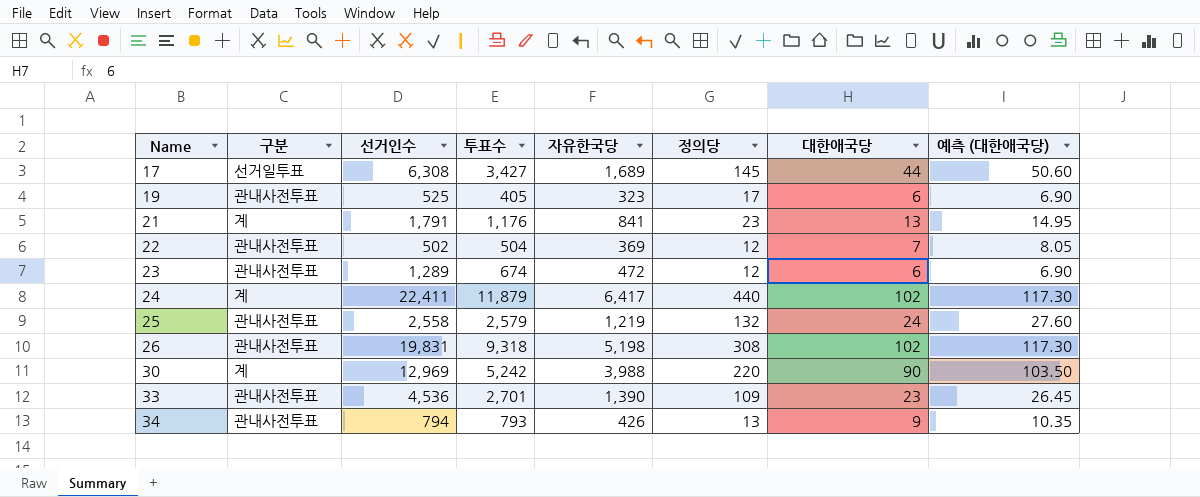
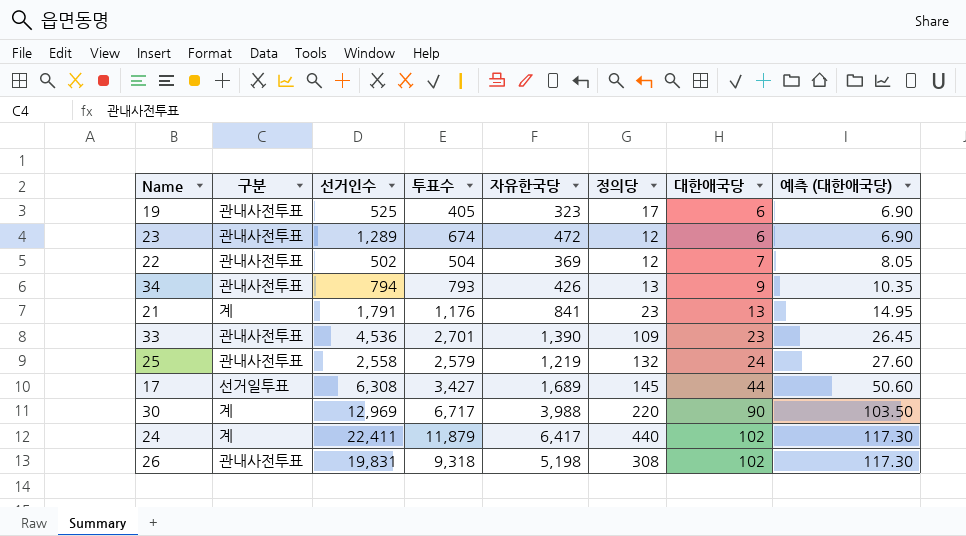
row order: Name ascending -> 대한애국당 ascending
30 | 투표수: 5,242 -> 6,717

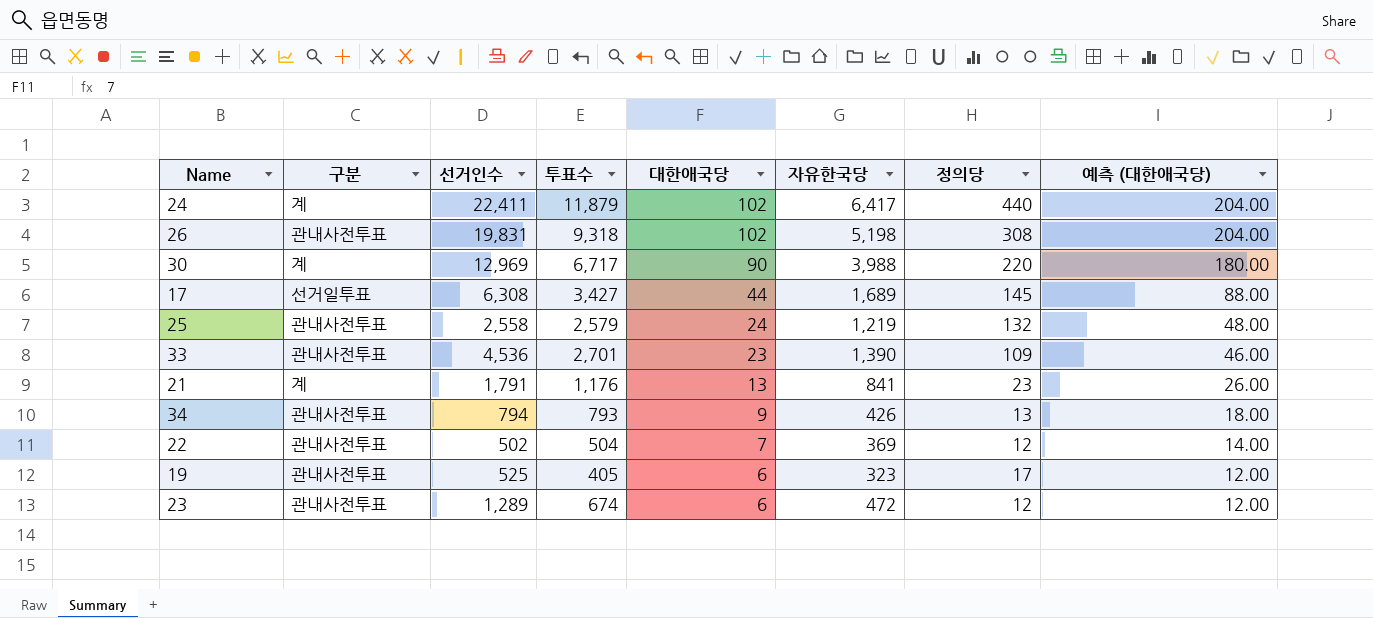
row order: 대한애국당 ascending -> 대한애국당 descending
column 대한애국당 | position: 7 -> 5
column 예측 (대한애국당) | formula: [대한애국당] * 1.15 -> [대한애국당] * 2

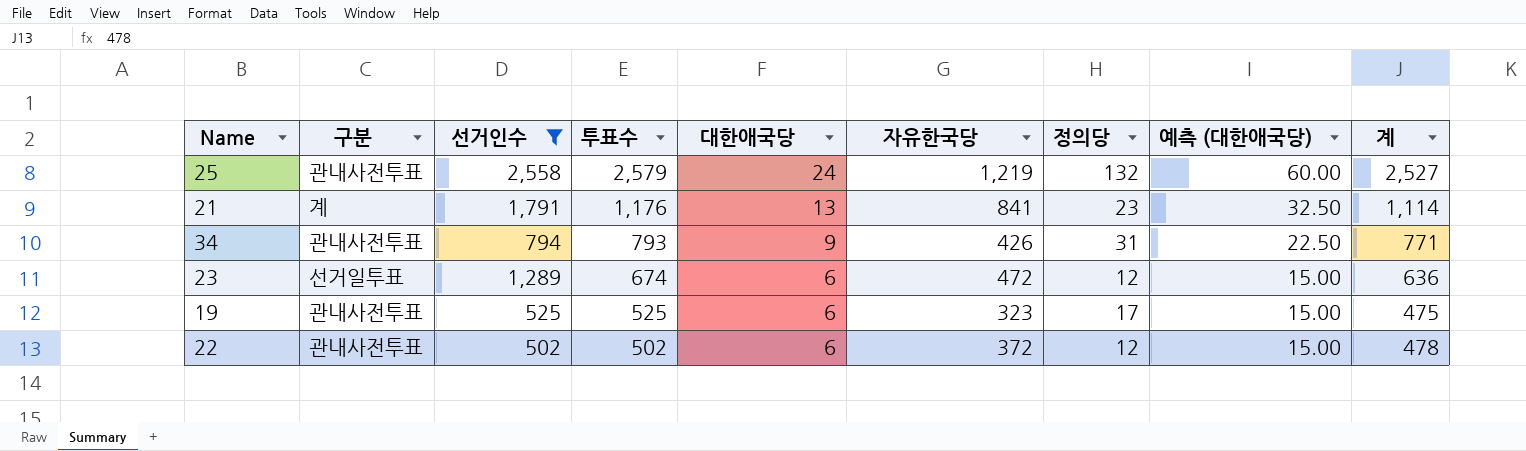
filter: none -> 선거인수 <= 2,558
row order: 대한애국당 descending -> 투표수 descending
column 예측 (대한애국당) | formula: [대한애국당] * 2 -> [대한애국당] * 2.5
column 계 | position: none -> 9
34 | 정의당: 13 -> 31
23 | 구분: 관내사전투표 -> 선거일투표
19 | 투표수: 405 -> 525
22 | 투표수: 504 -> 502
22 | 대한애국당: 7 -> 6
22 | 자유한국당: 369 -> 372

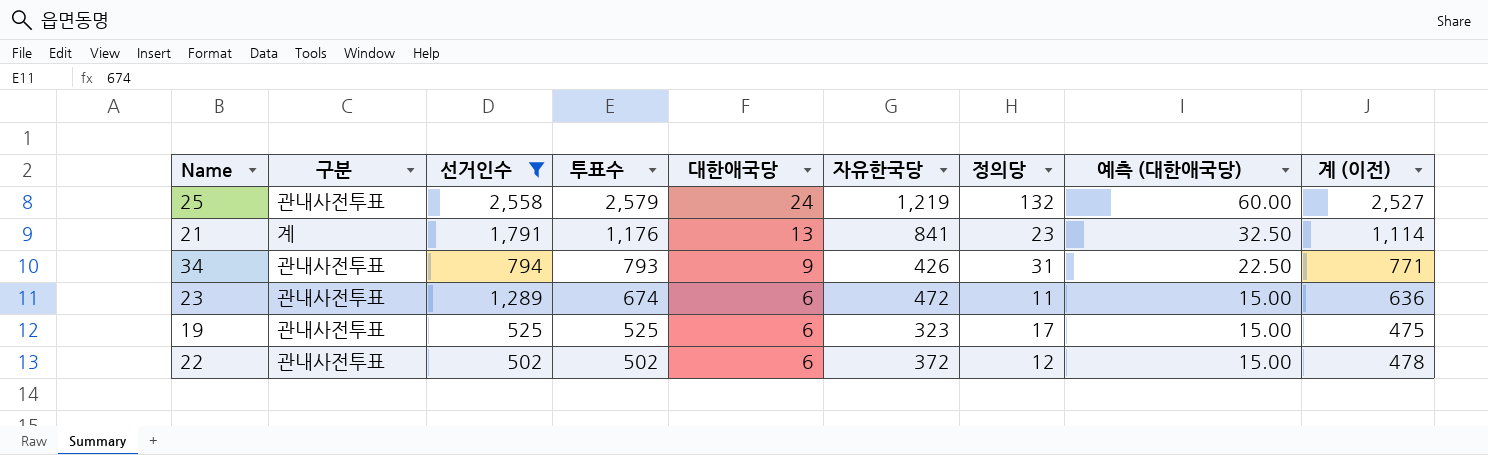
column name: 계 -> 계 (이전)
23 | 구분: 선거일투표 -> 관내사전투표
23 | 정의당: 12 -> 11

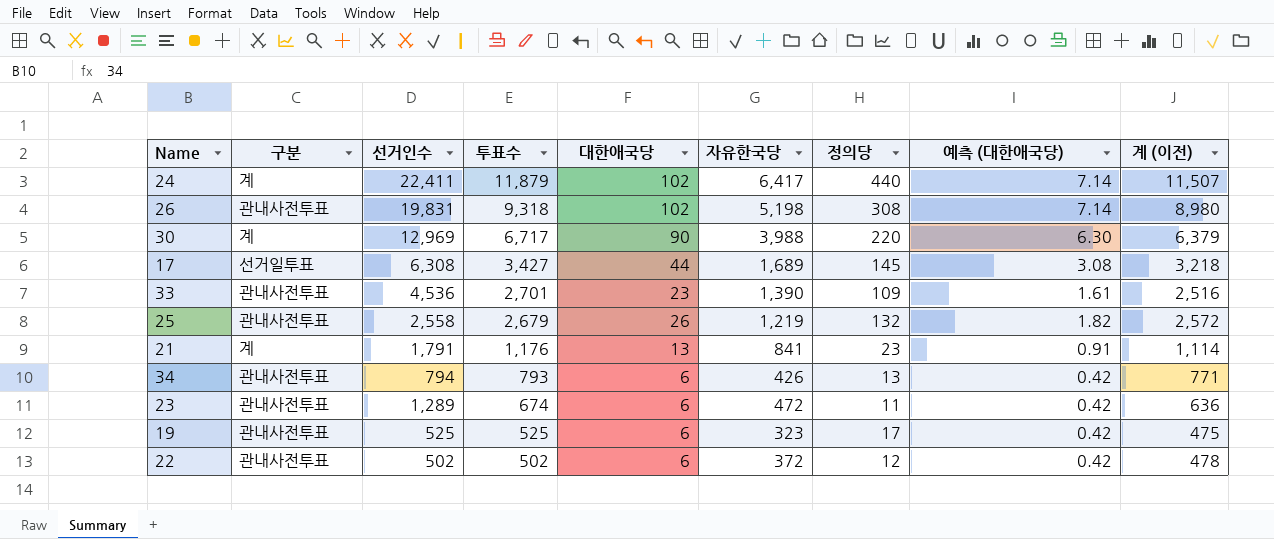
filter: 선거인수 <= 2,558 -> none
column 예측 (대한애국당) | formula: [대한애국당] * 2.5 -> [대한애국당] * 0.07
25 | 투표수: 2,579 -> 2,679
25 | 대한애국당: 24 -> 26
25 | 계 (이전): 2,527 -> 2,572
34 | 대한애국당: 9 -> 6
34 | 정의당: 31 -> 13

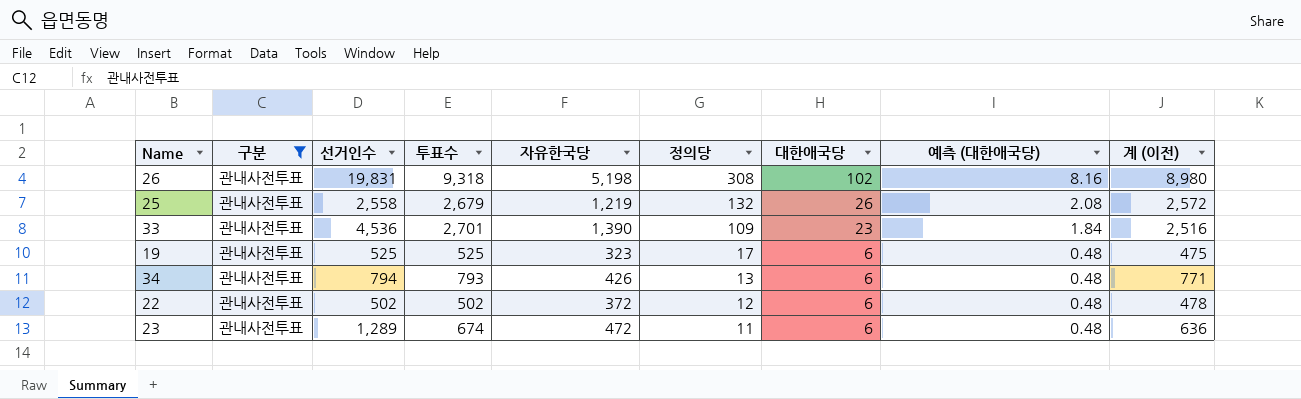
filter: none -> 구분 = 관내사전투표
row order: 투표수 descending -> 정의당 descending
column 대한애국당 | position: 5 -> 7
column 예측 (대한애국당) | formula: [대한애국당] * 0.07 -> [대한애국당] * 0.08

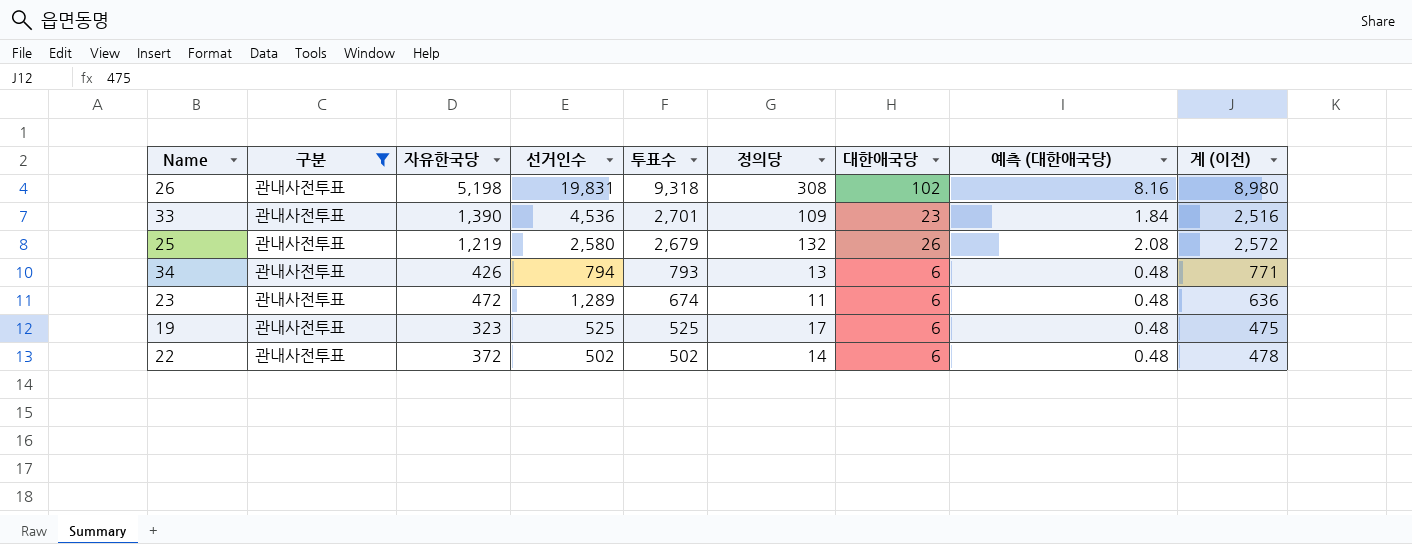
row order: 정의당 descending -> 투표수 descending
column 자유한국당 | position: 5 -> 3
25 | 선거인수: 2,558 -> 2,580
22 | 정의당: 12 -> 14

